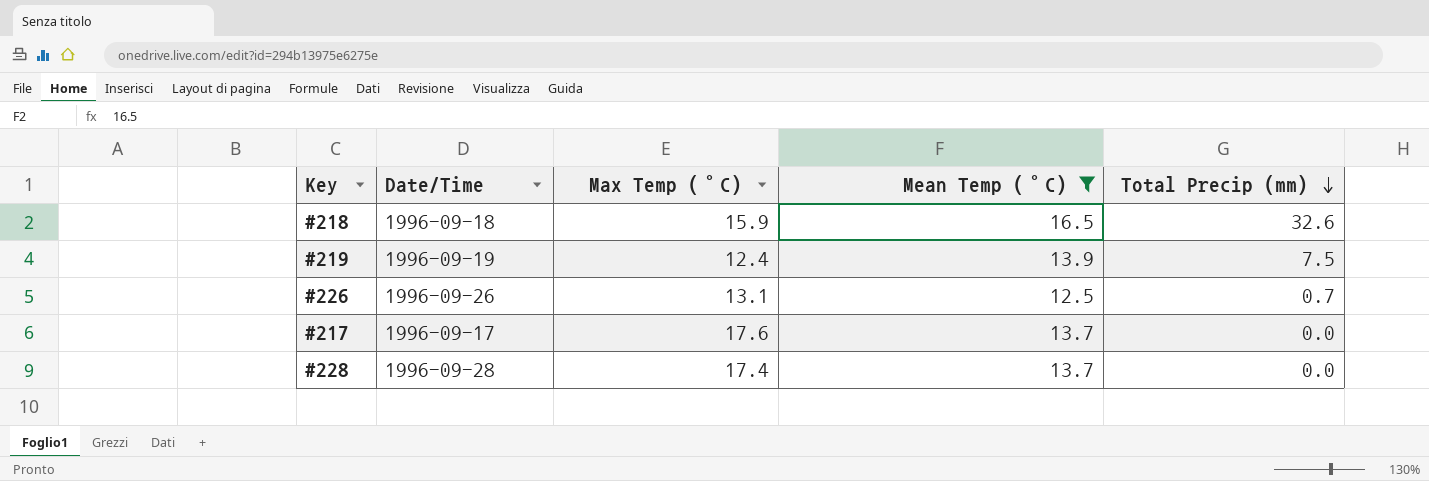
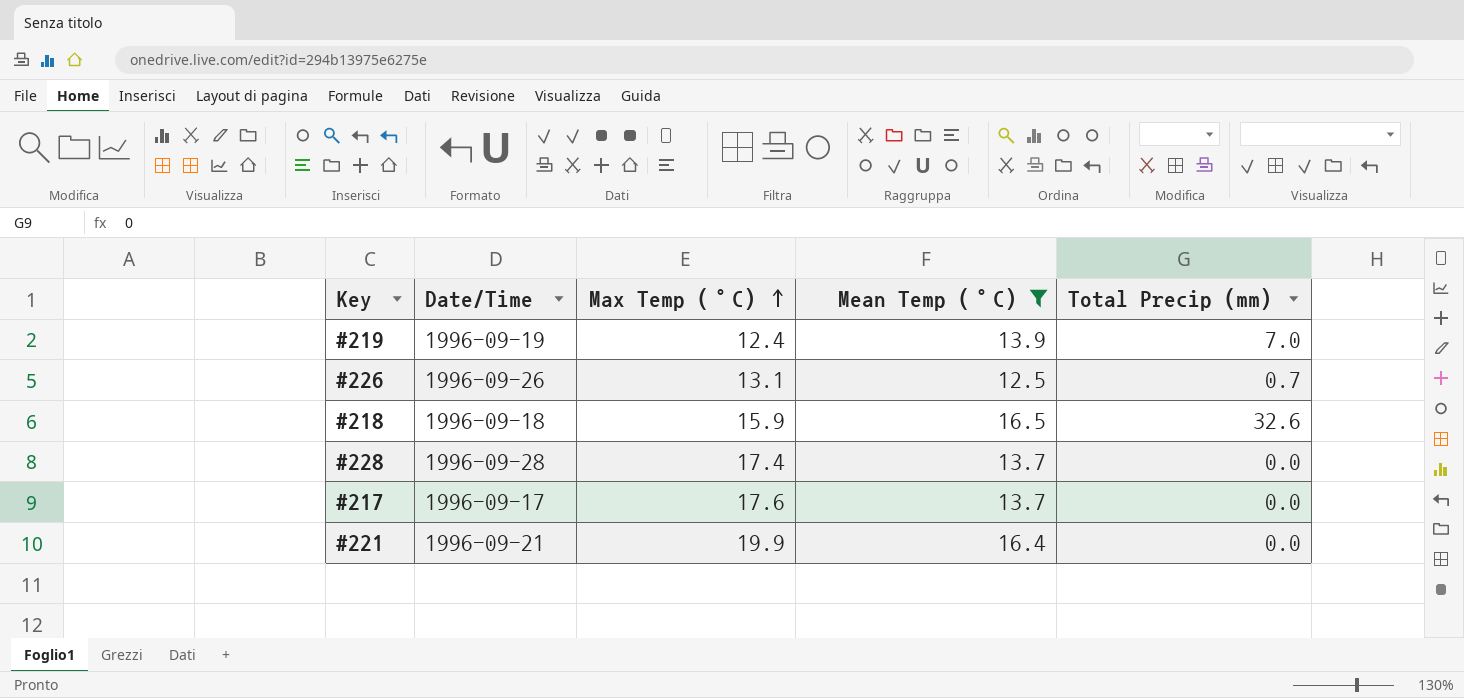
row order: Total Precip (mm) descending -> Max Temp (°C) ascending
#219 | Total Precip (mm): 7.5 -> 7.0
row #221: none -> 1996-09-21 | 19.9 | 16.4 | 0.0

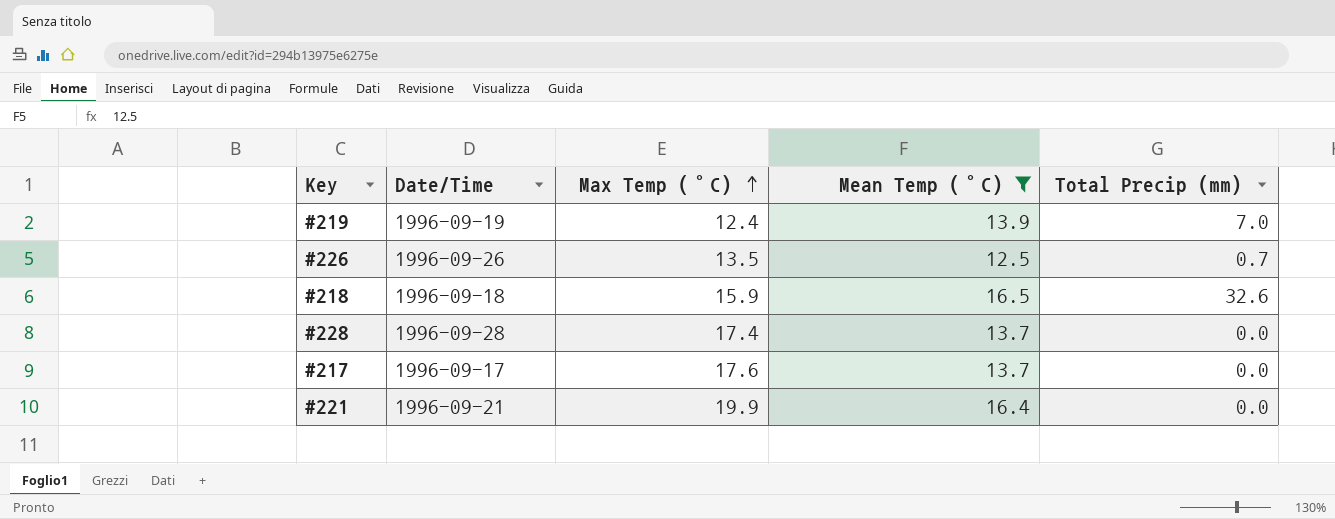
#226 | Max Temp (°C): 13.1 -> 13.5

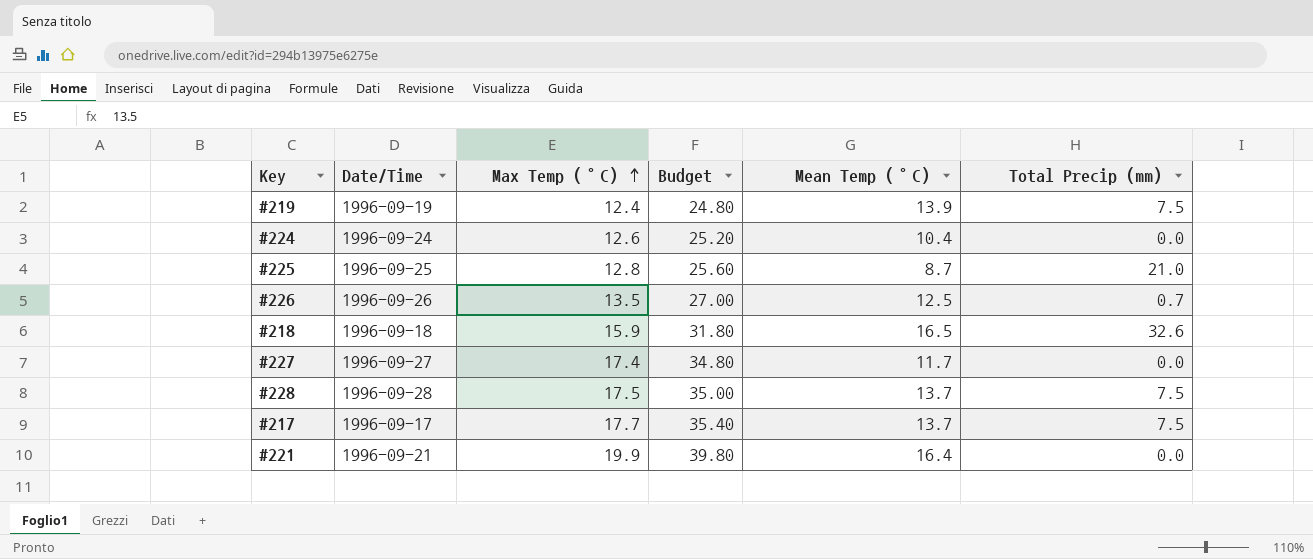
filter: Mean Temp (°C) >= 12.5 -> none
column Budget | formula: none -> [Max Temp (°C)] * 2
#219 | Total Precip (mm): 7.0 -> 7.5
#228 | Max Temp (°C): 17.4 -> 17.5
#228 | Total Precip (mm): 0.0 -> 7.5
#217 | Max Temp (°C): 17.6 -> 17.7
#217 | Total Precip (mm): 0.0 -> 7.5

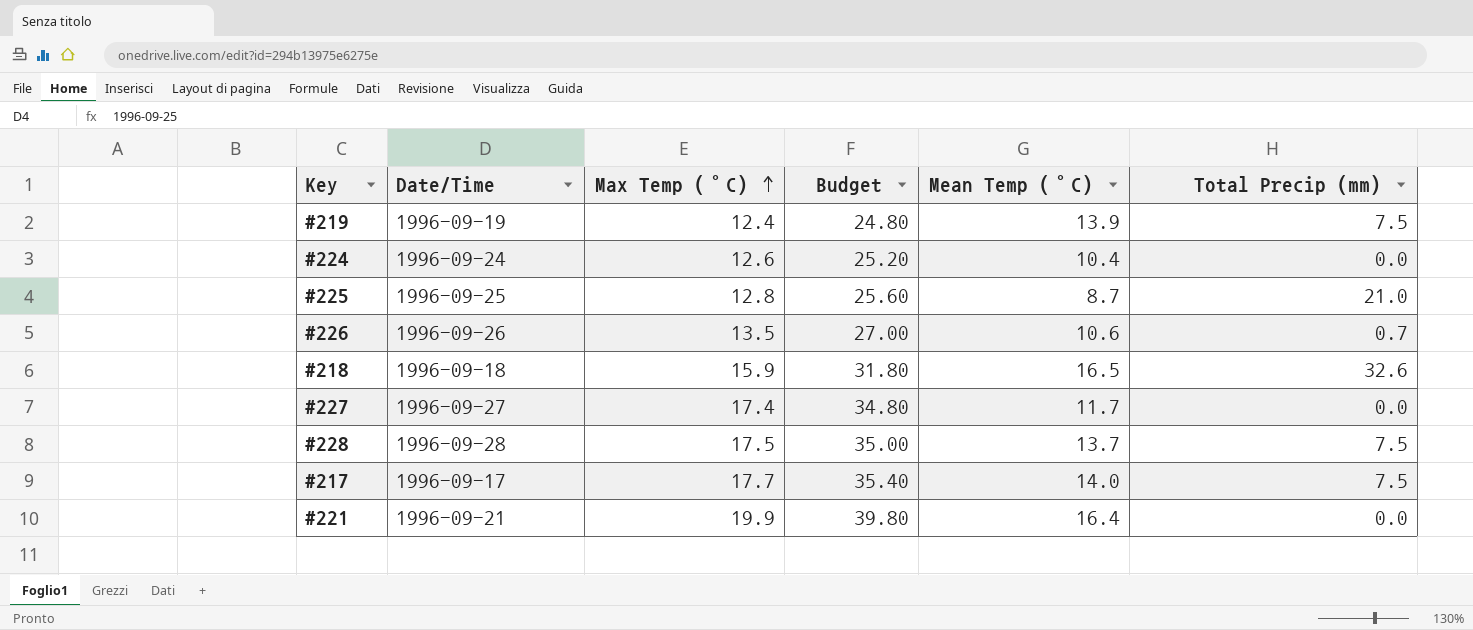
#226 | Mean Temp (°C): 12.5 -> 10.6
#217 | Mean Temp (°C): 13.7 -> 14.0

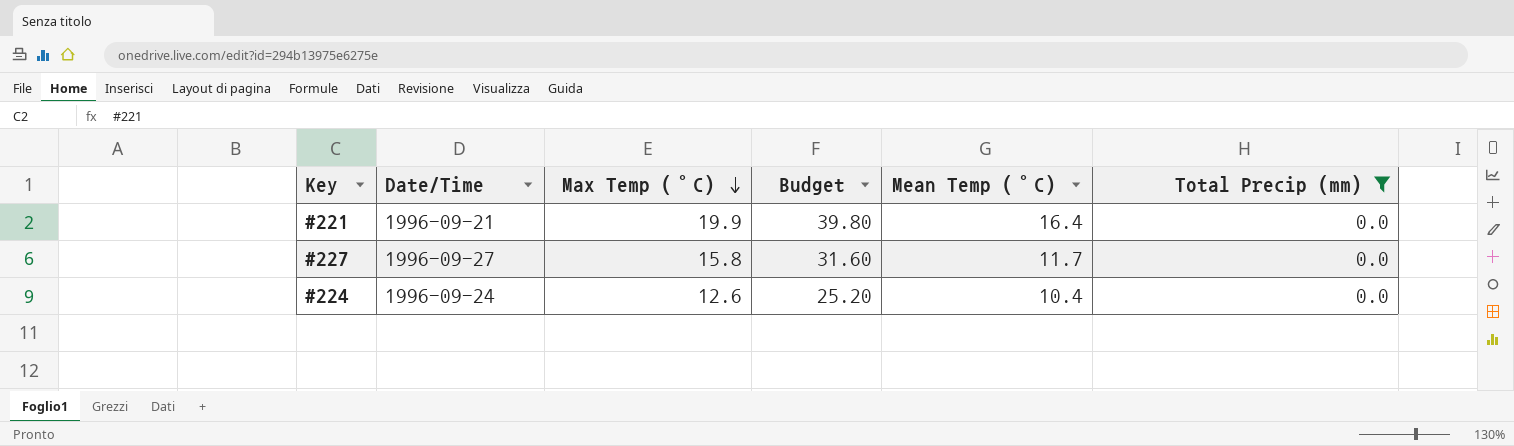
filter: none -> Total Precip (mm) = 0.0
row order: Max Temp (°C) ascending -> Max Temp (°C) descending
#227 | Max Temp (°C): 17.4 -> 15.8
#227 | Budget: 34.80 -> 31.60

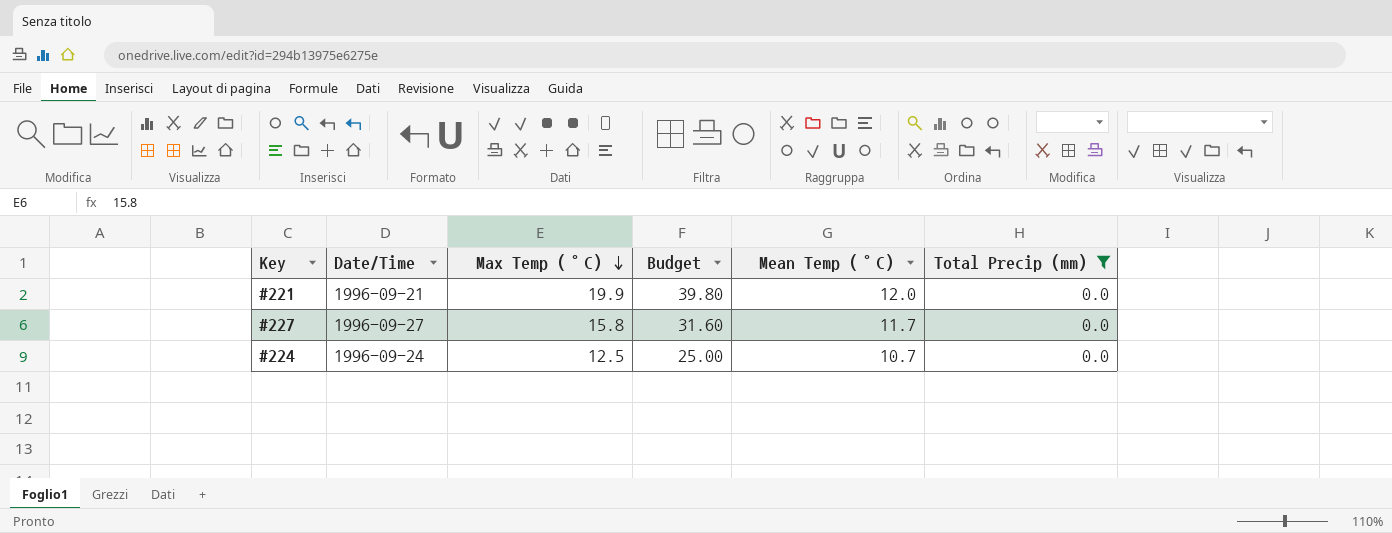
#221 | Mean Temp (°C): 16.4 -> 12.0
#224 | Max Temp (°C): 12.6 -> 12.5
#224 | Budget: 25.20 -> 25.00
#224 | Mean Temp (°C): 10.4 -> 10.7

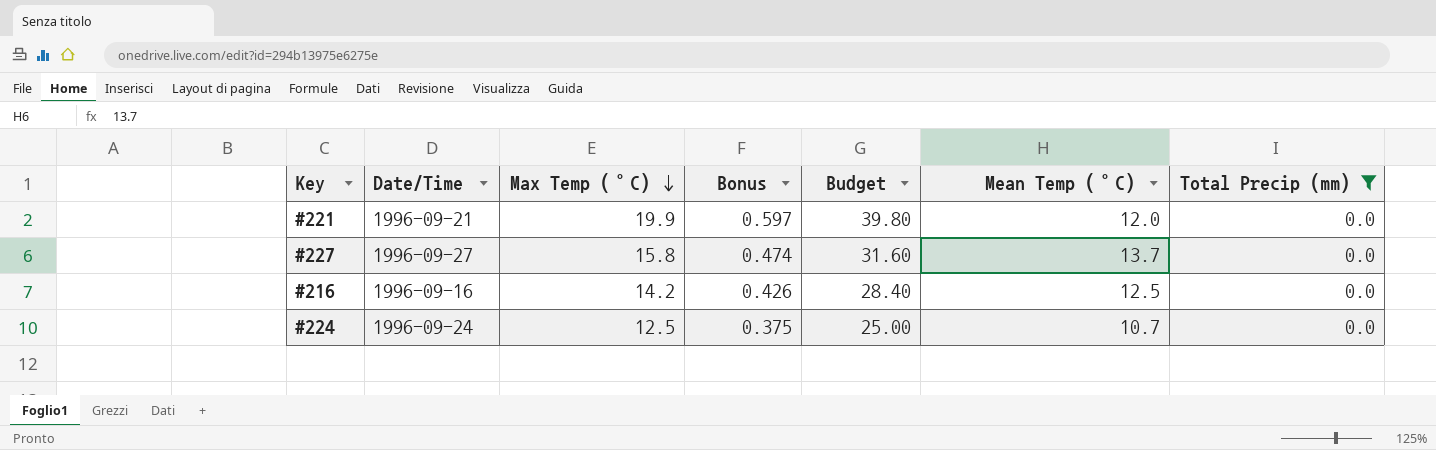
column Bonus | formula: none -> [Max Temp (°C)] * 0.03
#227 | Mean Temp (°C): 11.7 -> 13.7
row #216: none -> 1996-09-16 | 14.2 | 0.426 | 28.40 | 12.5 | 0.0

